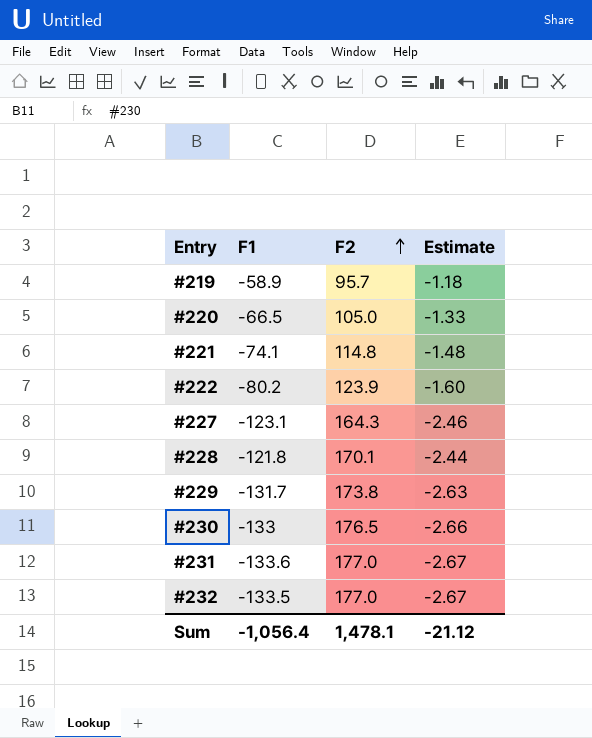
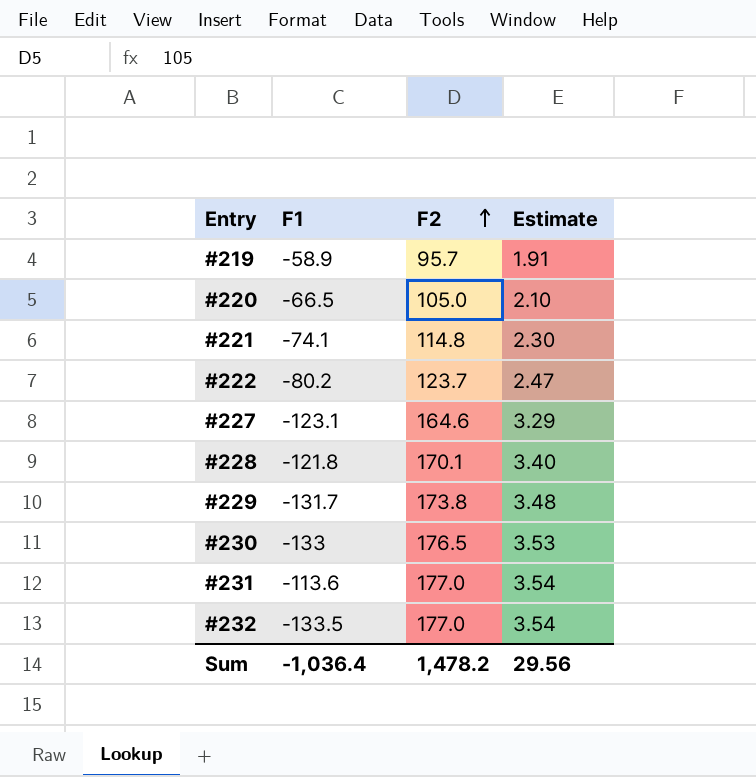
column Estimate | formula: [F1] * 0.02 -> [F2] * 0.02
#222 | F2: 123.9 -> 123.7
#227 | F2: 164.3 -> 164.6
#231 | F1: -133.6 -> -113.6
Sum | F1: -1,056.4 -> -1,036.4
Sum | F2: 1,478.1 -> 1,478.2
Sum | Estimate: -21.12 -> 29.56

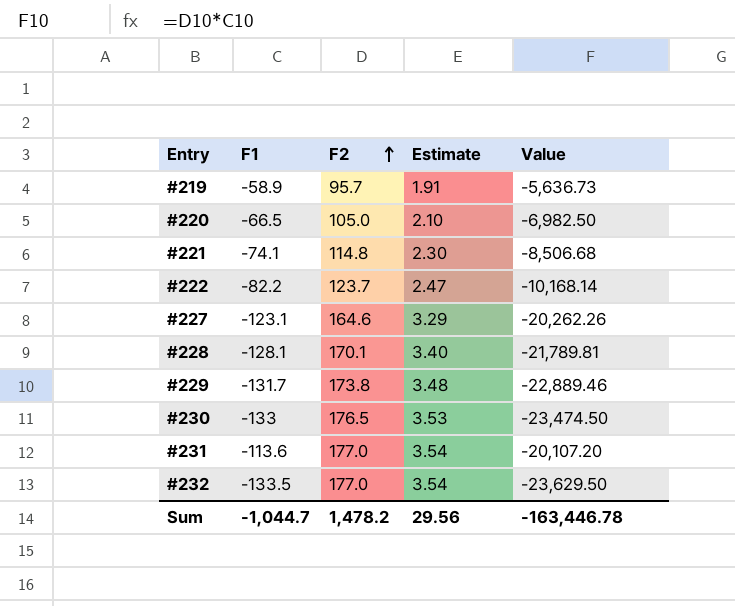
column Value | formula: none -> [F1] * [F2]
#222 | F1: -80.2 -> -82.2
#228 | F1: -121.8 -> -128.1
Sum | F1: -1,036.4 -> -1,044.7

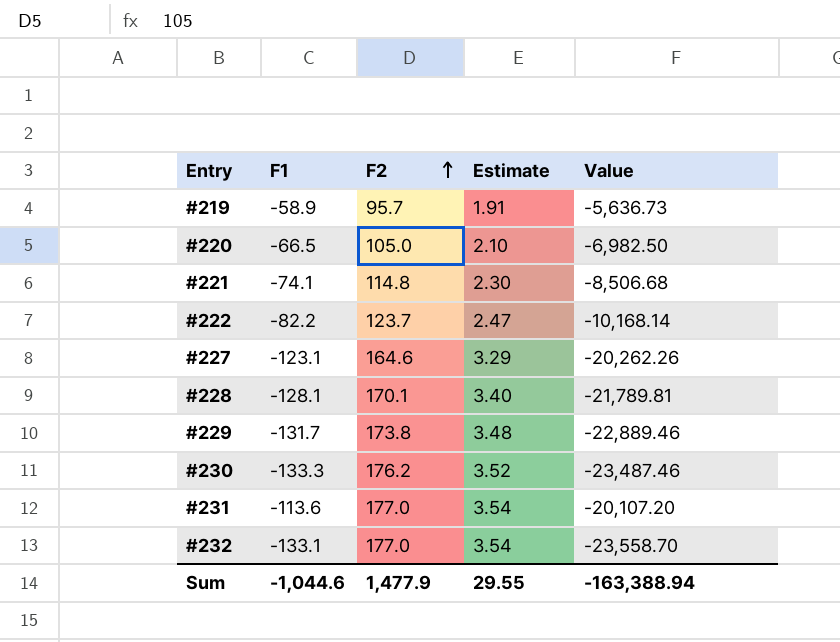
#230 | F1: -133 -> -133.3
#230 | F2: 176.5 -> 176.2
#230 | Estimate: 3.53 -> 3.52
#230 | Value: -23,474.50 -> -23,487.46
#232 | F1: -133.5 -> -133.1
#232 | Value: -23,629.50 -> -23,558.70
Sum | F1: -1,044.7 -> -1,044.6
Sum | F2: 1,478.2 -> 1,477.9
Sum | Estimate: 29.56 -> 29.55
Sum | Value: -163,446.78 -> -163,388.94

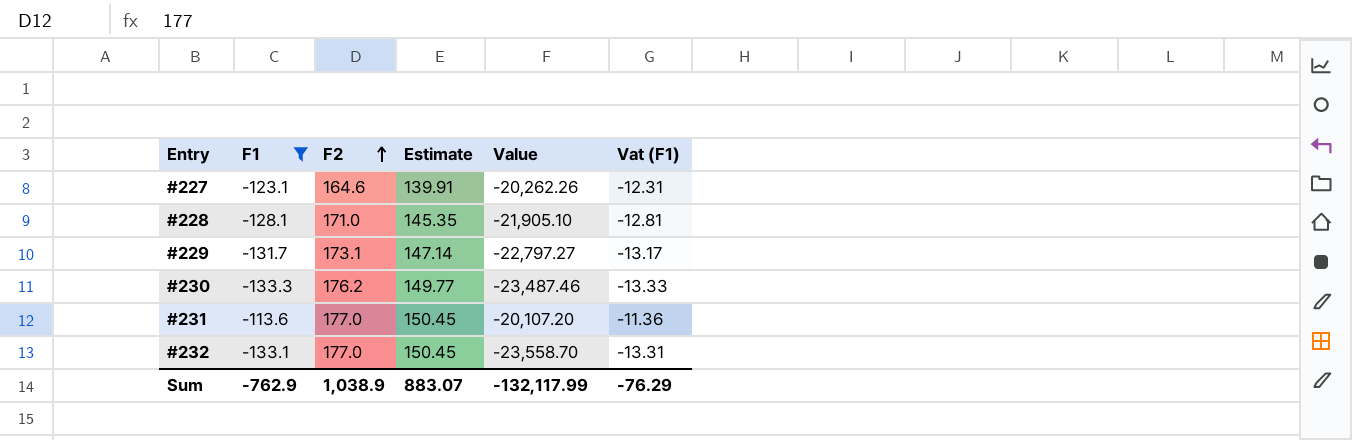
filter: none -> F1 <= -113.6
column Estimate | formula: [F2] * 0.02 -> [F2] * 0.85
column Vat (F1) | formula: none -> [F1] * 0.1
#228 | F2: 170.1 -> 171.0
#228 | Value: -21,789.81 -> -21,905.10
#229 | F2: 173.8 -> 173.1
#229 | Value: -22,889.46 -> -22,797.27
Sum | F1: -1,044.6 -> -762.9
Sum | F2: 1,477.9 -> 1,038.9
Sum | Estimate: 29.55 -> 883.07
Sum | Value: -163,388.94 -> -132,117.99

